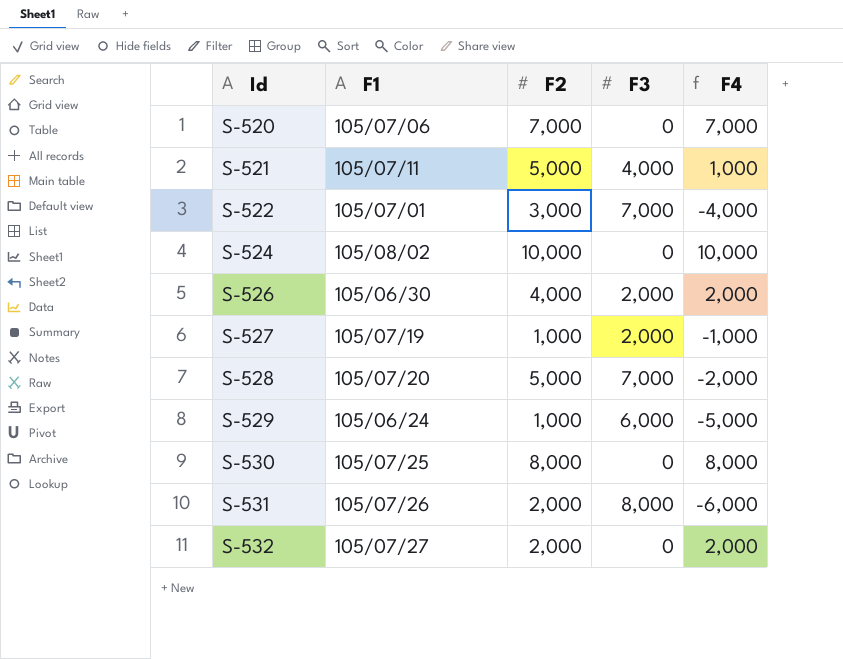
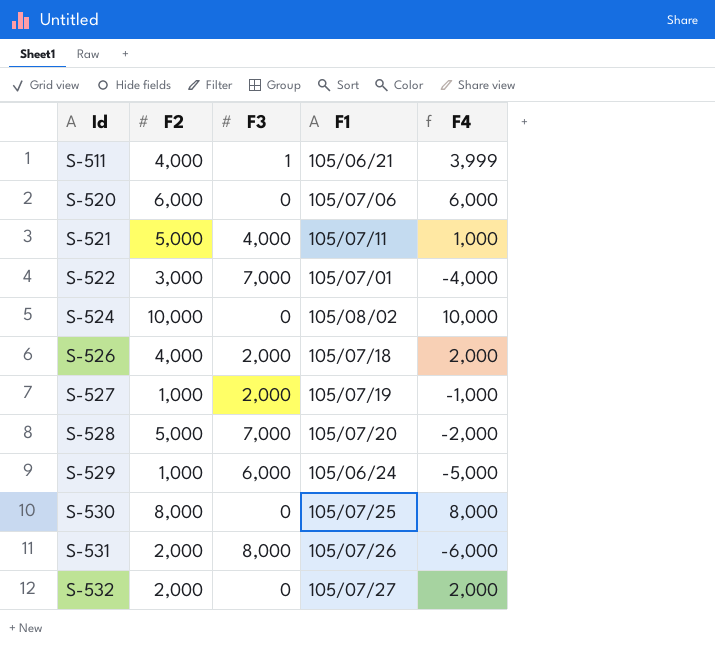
column F1 | position: 2 -> 4
row S-511: none -> 4,000 | 1 | 105/06/21 | 3,999
S-520 | F2: 7,000 -> 6,000
S-520 | F4: 7,000 -> 6,000
S-526 | F1: 105/06/30 -> 105/07/18

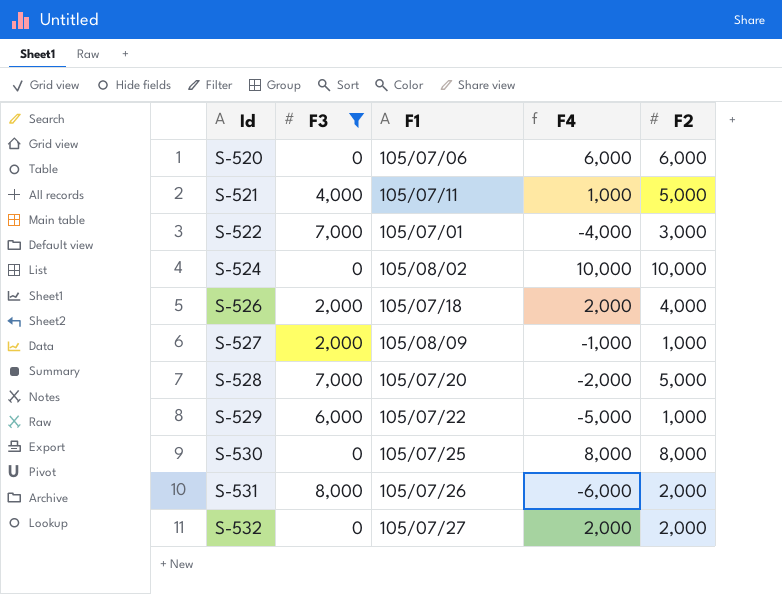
filter: none -> F3 != 1
column F2 | position: 2 -> 5
S-527 | F1: 105/07/19 -> 105/08/09
S-529 | F1: 105/06/24 -> 105/07/22

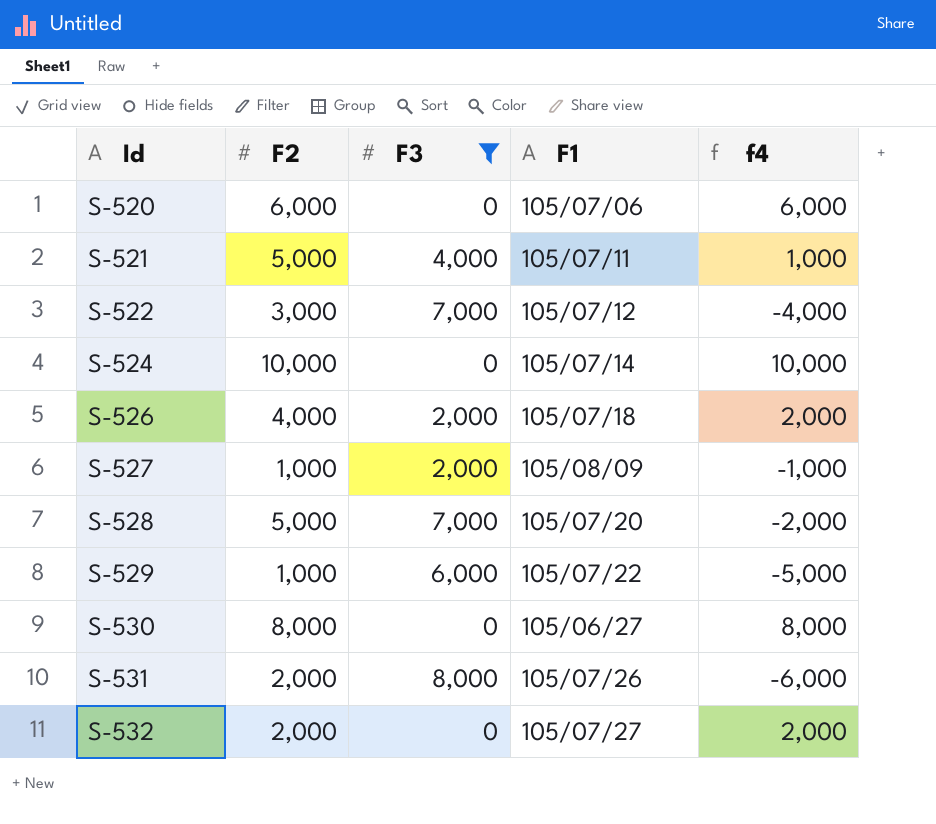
column F2 | position: 5 -> 2
column name: F4 -> f4
S-522 | F1: 105/07/01 -> 105/07/12
S-524 | F1: 105/08/02 -> 105/07/14
S-530 | F1: 105/07/25 -> 105/06/27

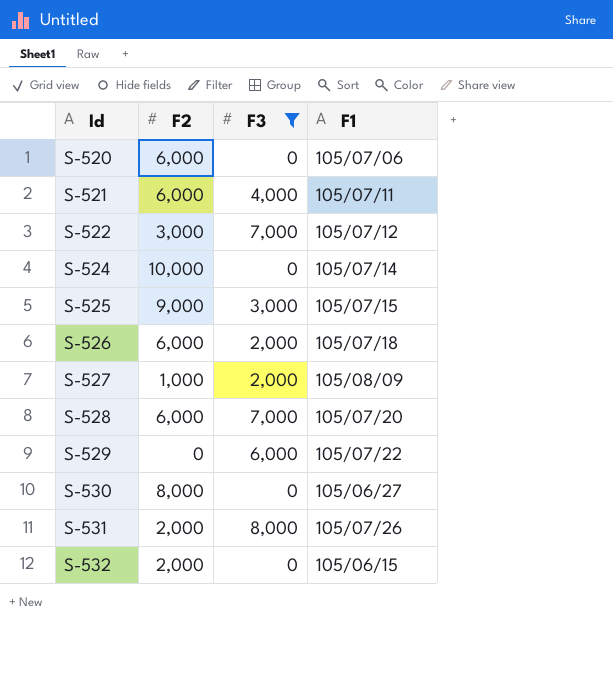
column f4 | formula: [F2] - [F3] -> none
S-521 | F2: 5,000 -> 6,000
row S-525: none -> 9,000 | 3,000 | 105/07/15
S-526 | F2: 4,000 -> 6,000
S-528 | F2: 5,000 -> 6,000
S-529 | F2: 1,000 -> 0
S-532 | F1: 105/07/27 -> 105/06/15

